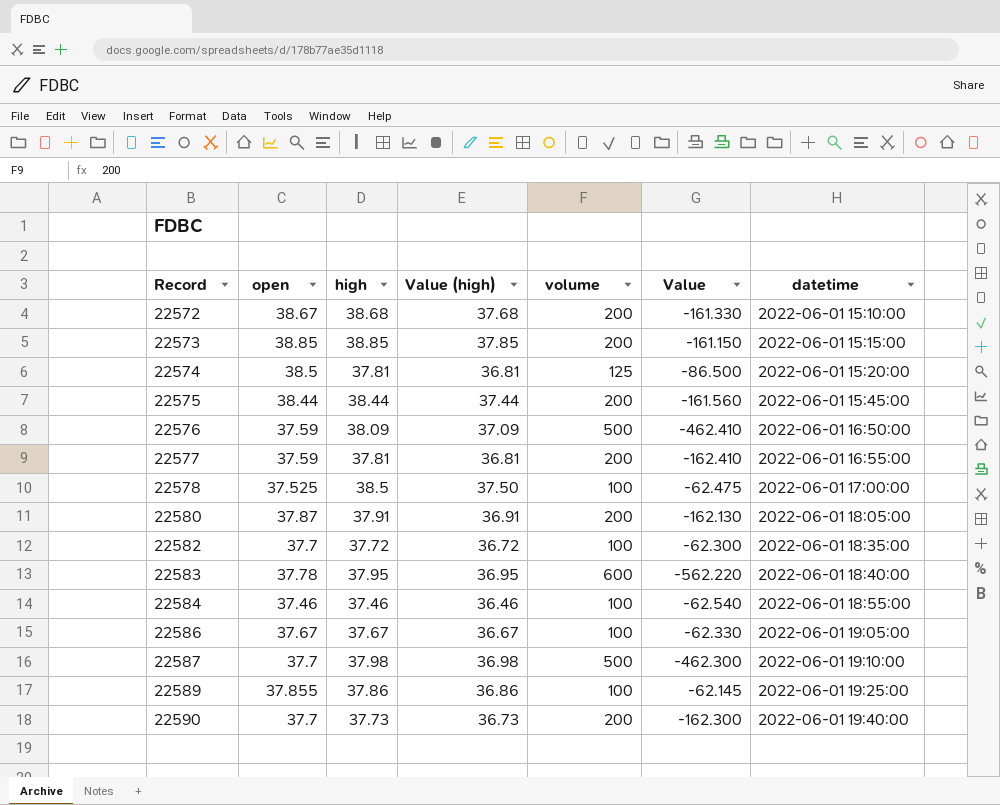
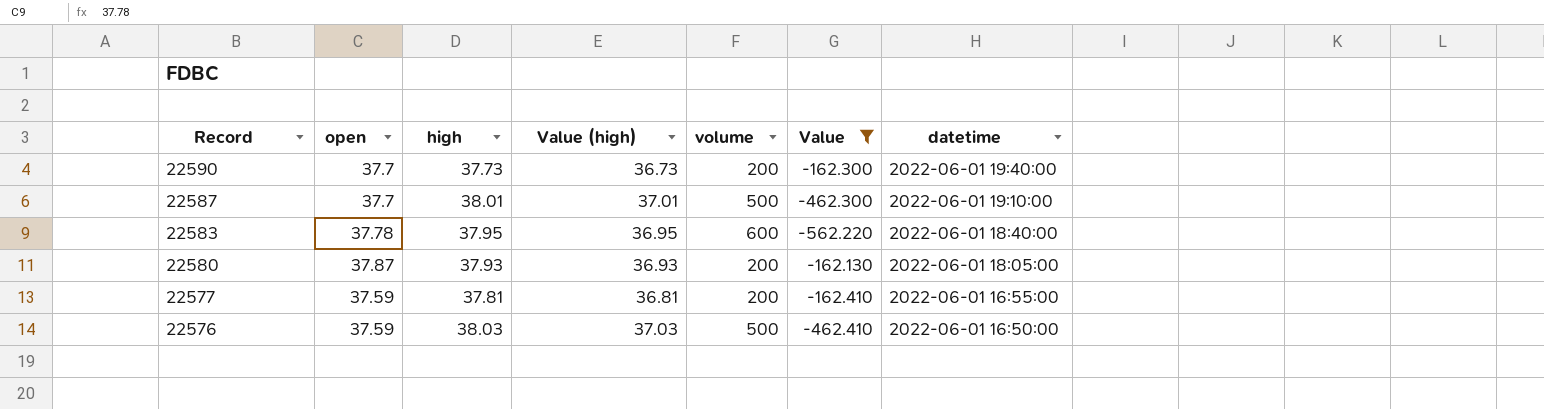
filter: none -> Value <= -162.130
row order: Record ascending -> Record descending
22587 | high: 37.98 -> 38.01
22587 | Value (high): 36.98 -> 37.01
22580 | high: 37.91 -> 37.93
22580 | Value (high): 36.91 -> 36.93
22576 | high: 38.09 -> 38.03
22576 | Value (high): 37.09 -> 37.03

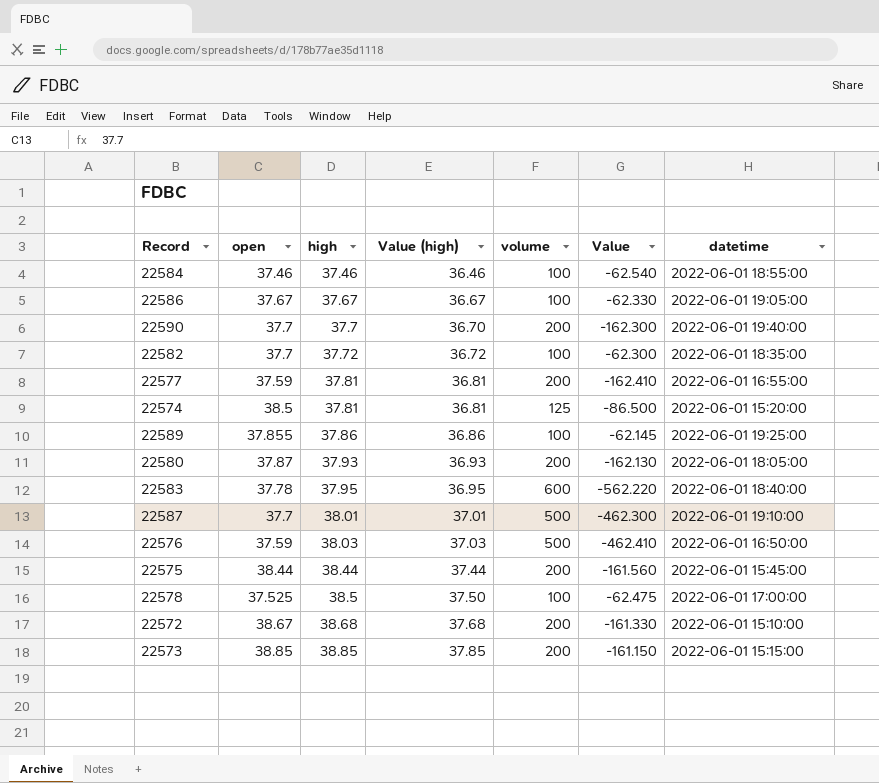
filter: Value <= -162.130 -> none
row order: Record descending -> high ascending
22590 | high: 37.73 -> 37.7
22590 | Value (high): 36.73 -> 36.70

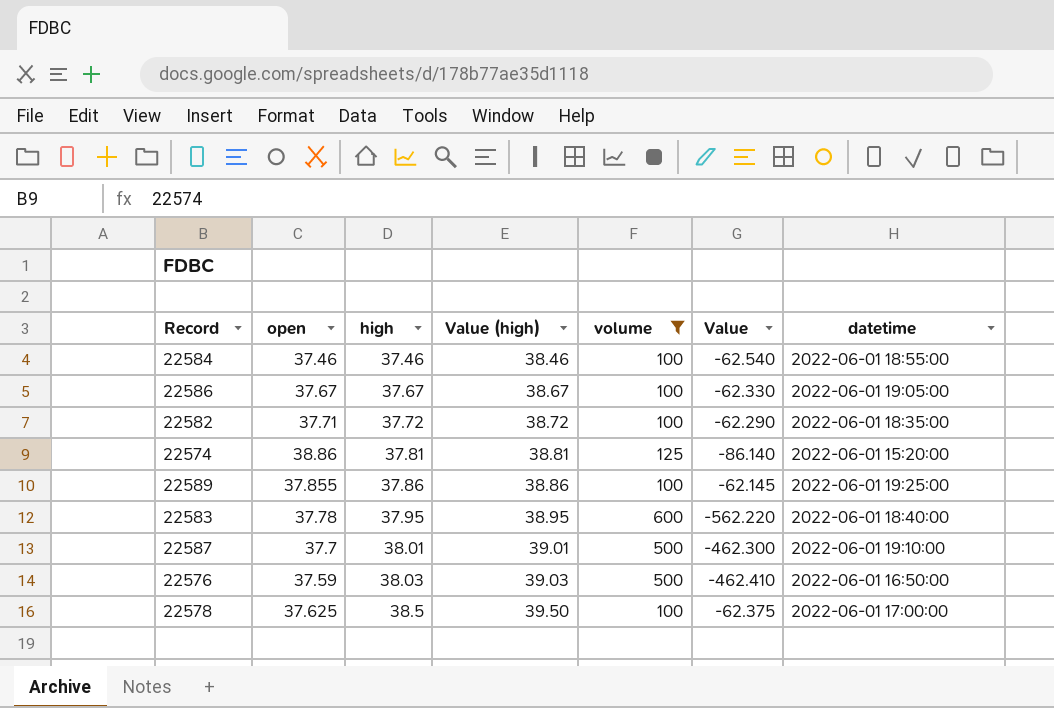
filter: none -> volume != 200
column Value (high) | formula: [high] - 1 -> [high] + 1
22582 | open: 37.7 -> 37.71
22582 | Value: -62.300 -> -62.290
22574 | open: 38.5 -> 38.86
22574 | Value: -86.500 -> -86.140
22578 | open: 37.525 -> 37.625
22578 | Value: -62.475 -> -62.375

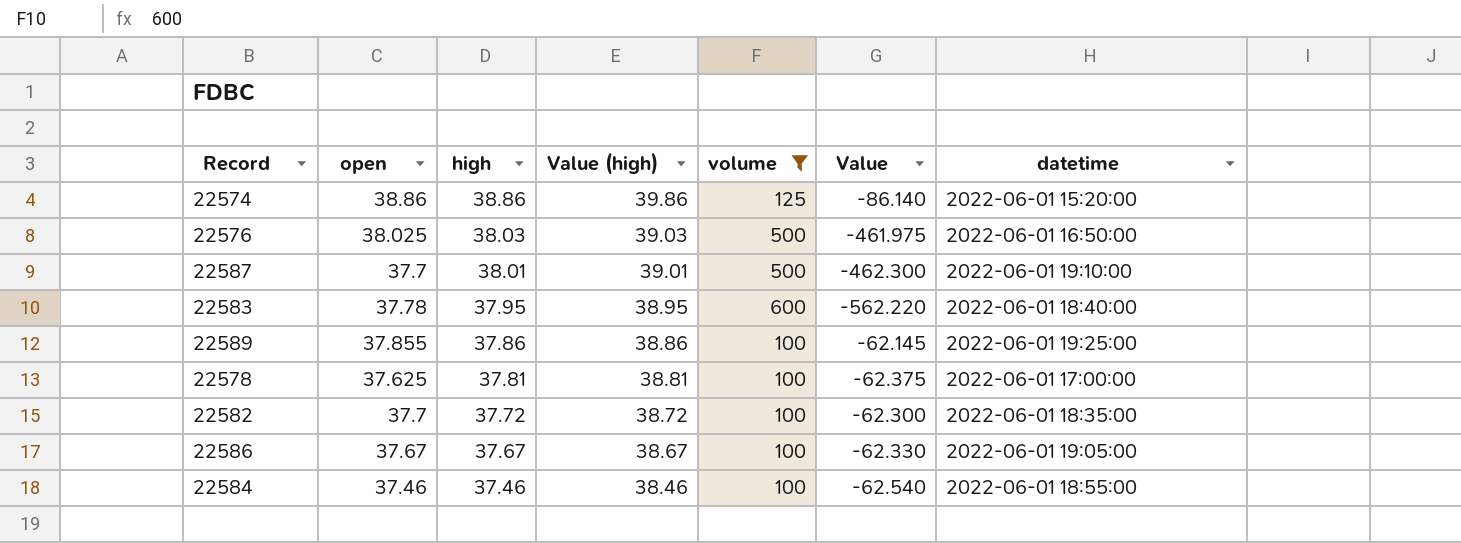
row order: high ascending -> high descending
22574 | high: 37.81 -> 38.86
22574 | Value (high): 38.81 -> 39.86
22576 | open: 37.59 -> 38.025
22576 | Value: -462.410 -> -461.975
22578 | high: 38.5 -> 37.81
22578 | Value (high): 39.50 -> 38.81
22582 | open: 37.71 -> 37.7
22582 | Value: -62.290 -> -62.300

